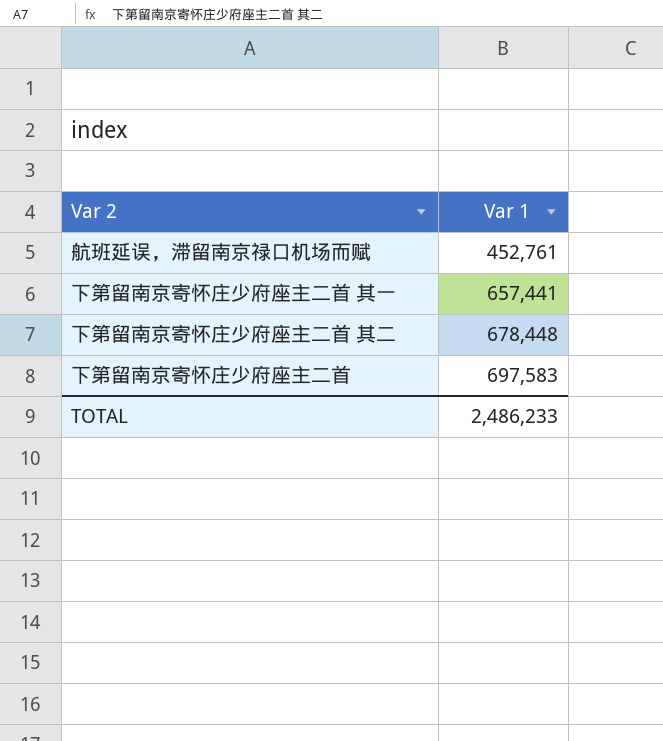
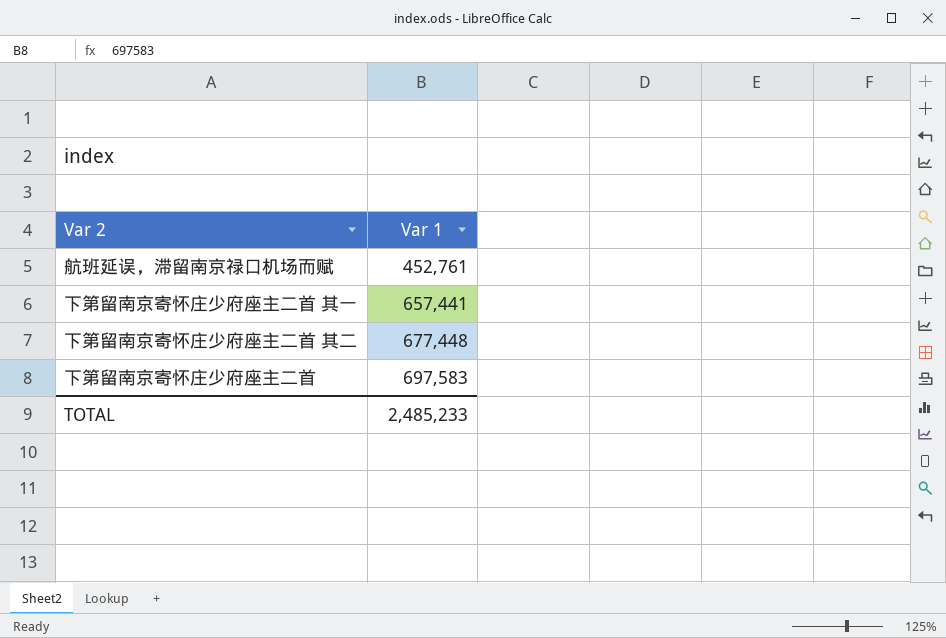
下第留南京寄怀庄少府座主二首 其二 | Var 1: 678,448 -> 677,448
TOTAL | Var 1: 2,486,233 -> 2,485,233

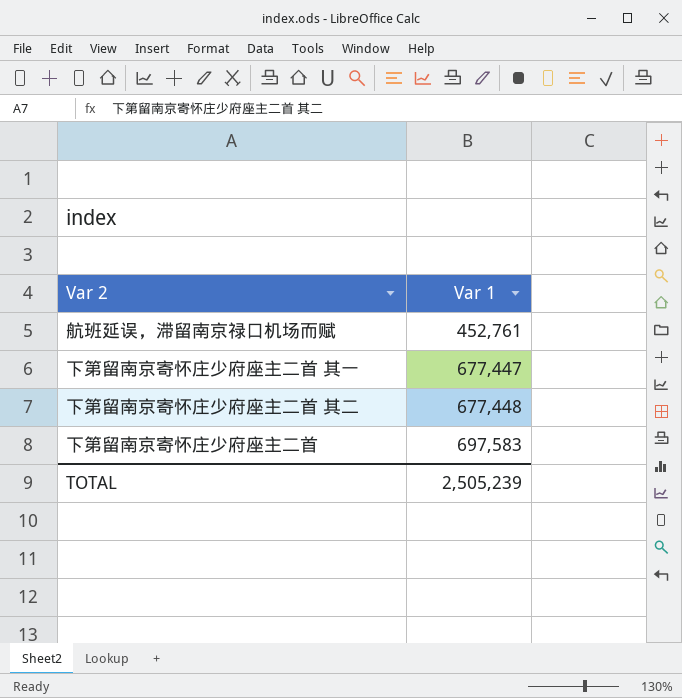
下第留南京寄怀庄少府座主二首 其一 | Var 1: 657,441 -> 677,447
TOTAL | Var 1: 2,485,233 -> 2,505,239

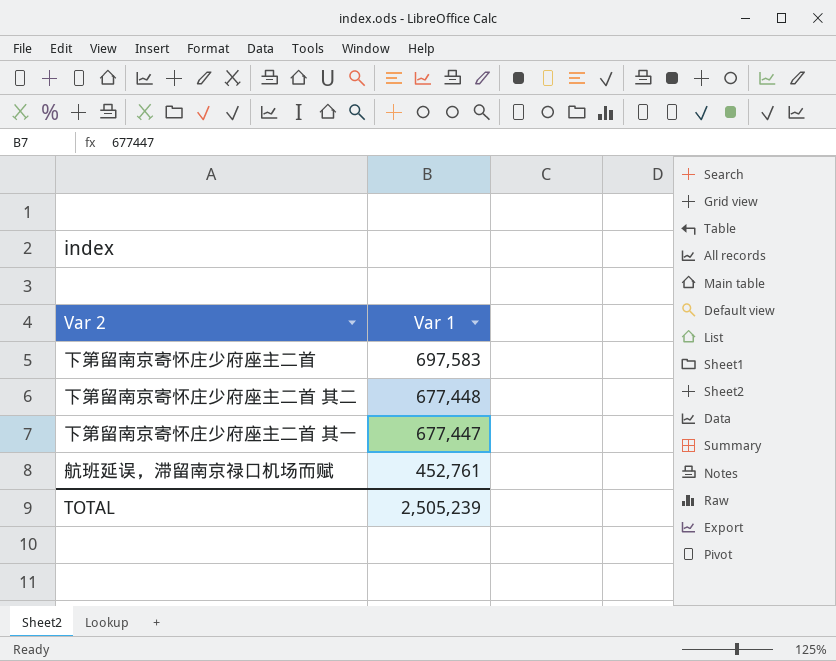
row order: Var 1 ascending -> Var 1 descending

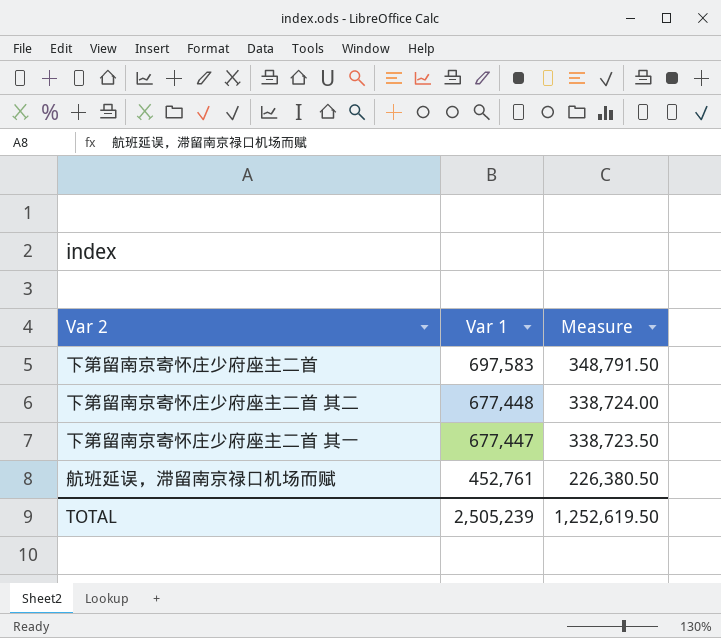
column Measure | formula: none -> [Var 1] * 0.5

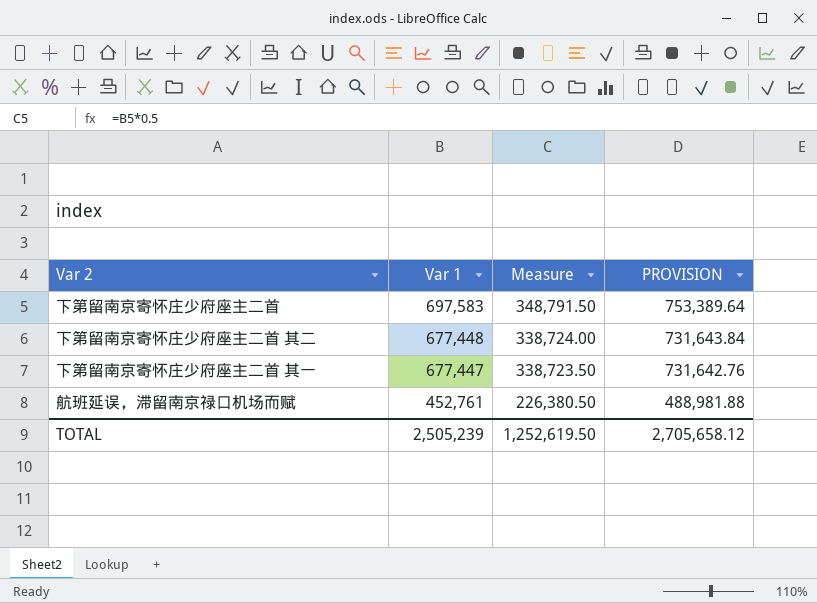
column PROVISION | formula: none -> [Var 1] * 1.08

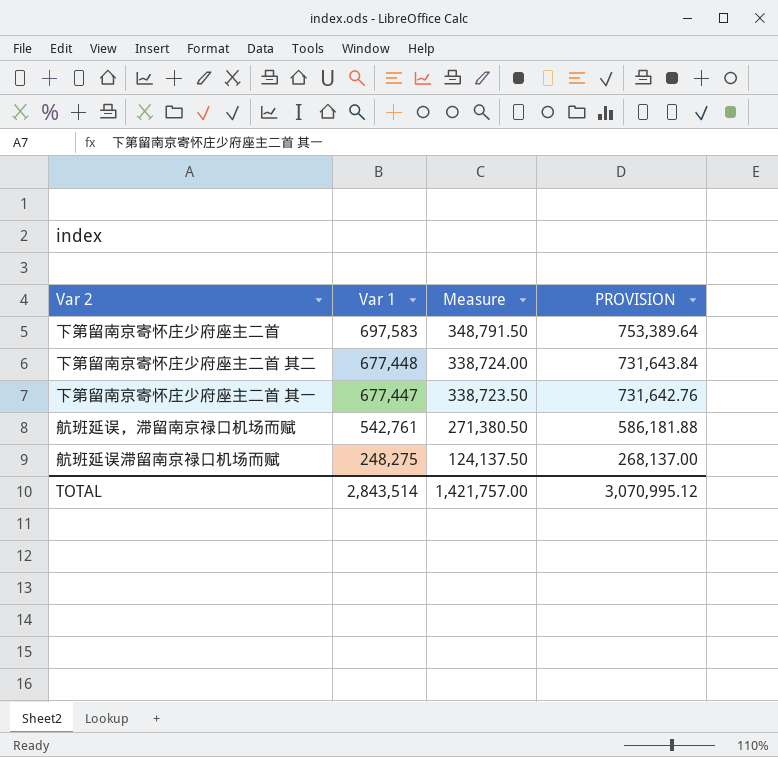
航班延误，滞留南京禄口机场而赋 | Var 1: 452,761 -> 542,761
航班延误，滞留南京禄口机场而赋 | Measure: 226,380.50 -> 271,380.50
航班延误，滞留南京禄口机场而赋 | PROVISION: 488,981.88 -> 586,181.88
row 航班延误滞留南京禄口机场而赋: none -> 248,275 | 124,137.50 | 268,137.00
TOTAL | Var 1: 2,505,239 -> 2,843,514
TOTAL | Measure: 1,252,619.50 -> 1,421,757.00
TOTAL | PROVISION: 2,705,658.12 -> 3,070,995.12

